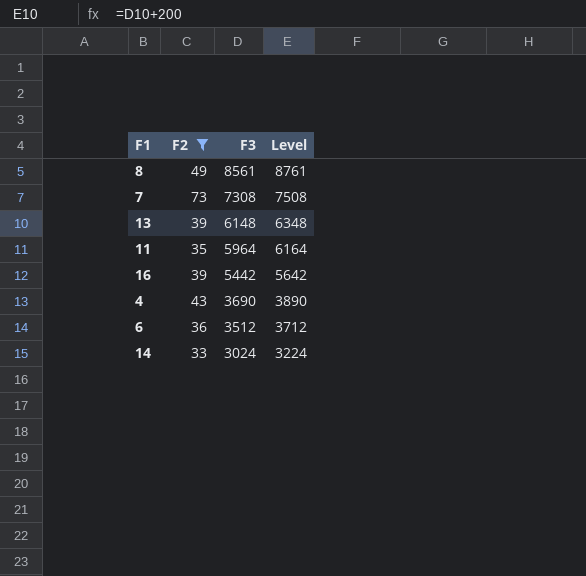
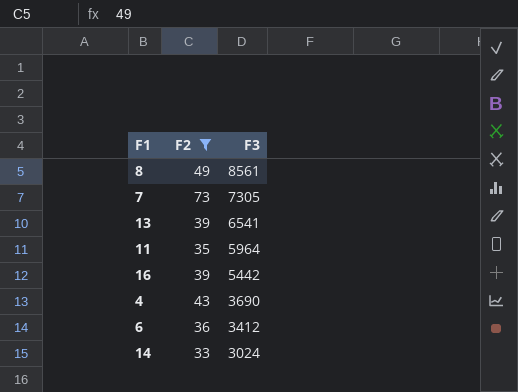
column Level | formula: [F3] + 200 -> none
7 | F3: 7308 -> 7305
13 | F3: 6148 -> 6541
6 | F3: 3512 -> 3412

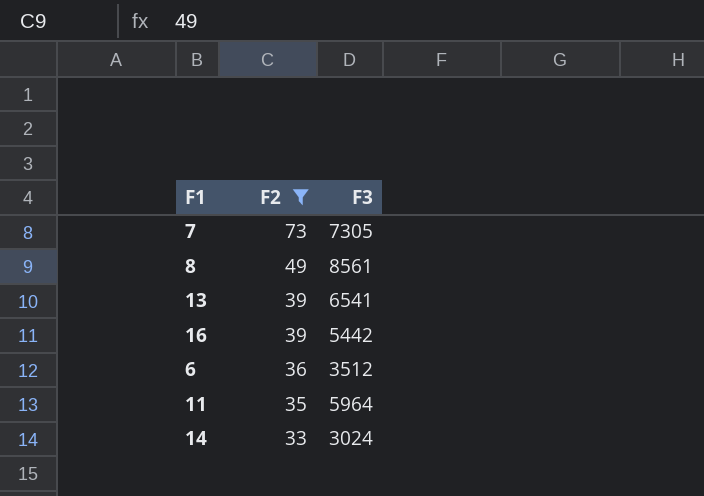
row order: F3 descending -> F2 descending
row 4: 43 | 3690 -> none
6 | F3: 3412 -> 3512

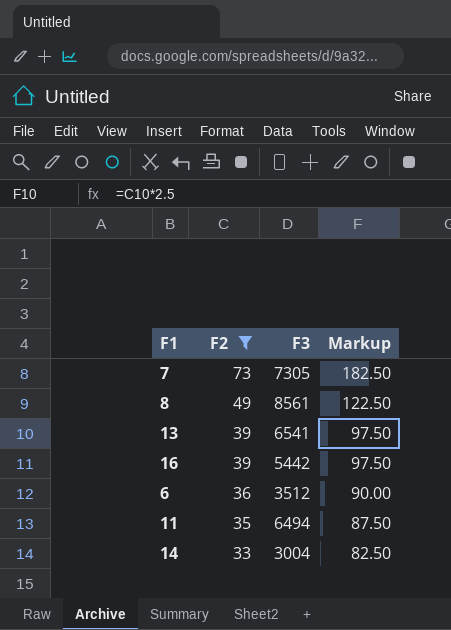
column Markup | formula: none -> [F2] * 2.5
11 | F3: 5964 -> 6494
14 | F3: 3024 -> 3004

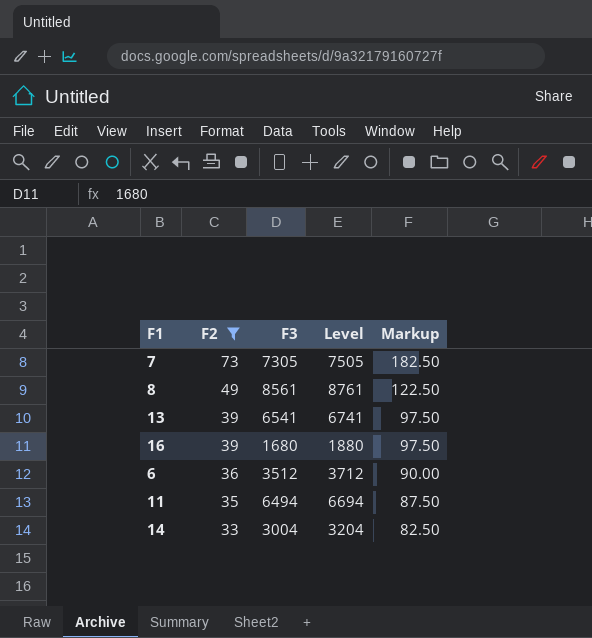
column Level | formula: none -> [F3] + 200
16 | F3: 5442 -> 1680

